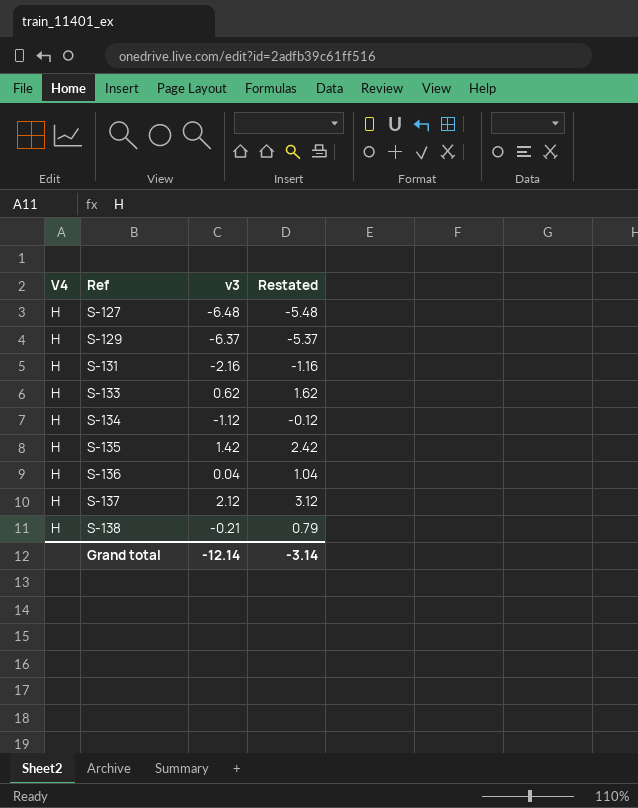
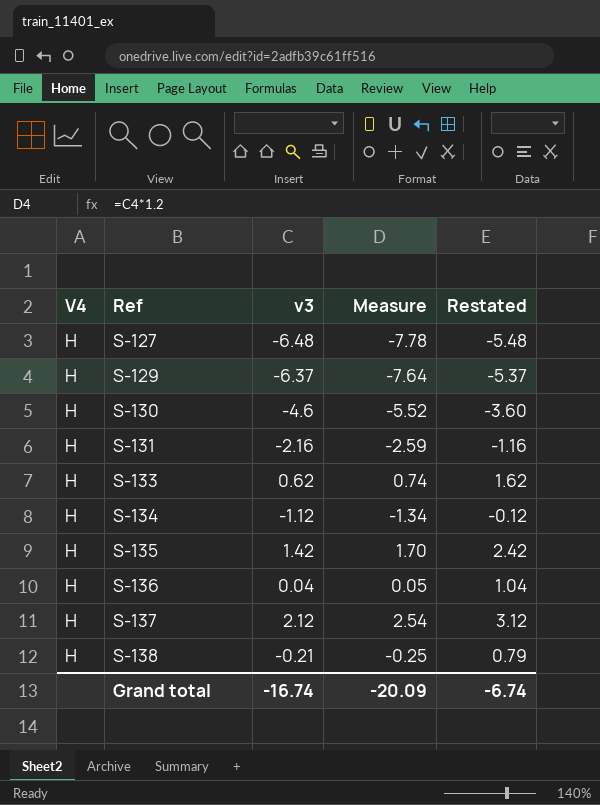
column Measure | formula: none -> [v3] * 1.2
row S-130: none -> H | -4.6 | -5.52 | -3.60
Grand total | v3: -12.14 -> -16.74
Grand total | Restated: -3.14 -> -6.74

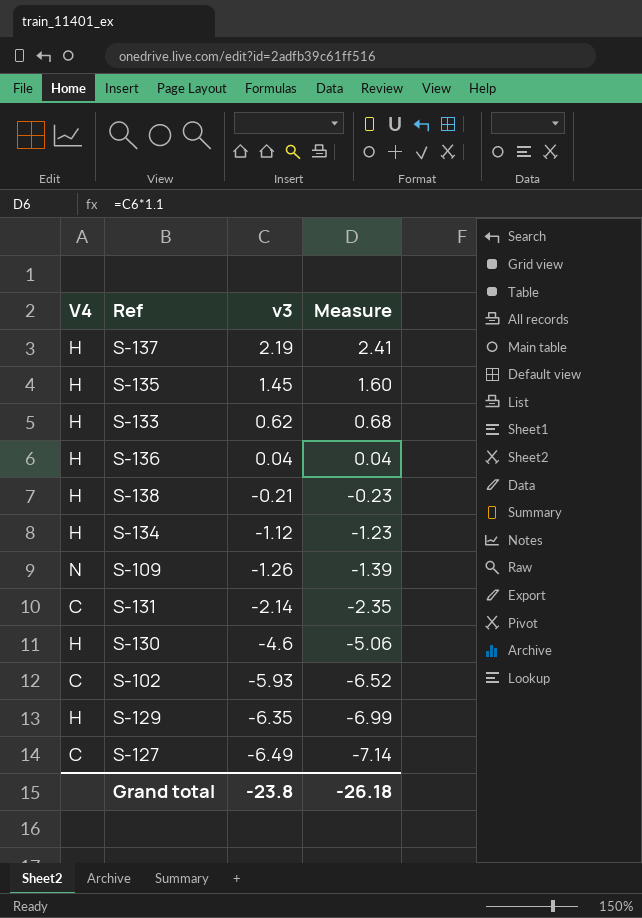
row order: Ref ascending -> v3 descending
column Restated | formula: [v3] + 1 -> none
column Measure | formula: [v3] * 1.2 -> [v3] * 1.1
S-137 | v3: 2.12 -> 2.19
S-135 | v3: 1.42 -> 1.45
row S-109: none -> N | -1.26 | -1.39
S-131 | V4: H -> C
S-131 | v3: -2.16 -> -2.14
row S-102: none -> C | -5.93 | -6.52
S-129 | v3: -6.37 -> -6.35
S-127 | V4: H -> C
S-127 | v3: -6.48 -> -6.49
Grand total | v3: -16.74 -> -23.8
Grand total | Measure: -20.09 -> -26.18

